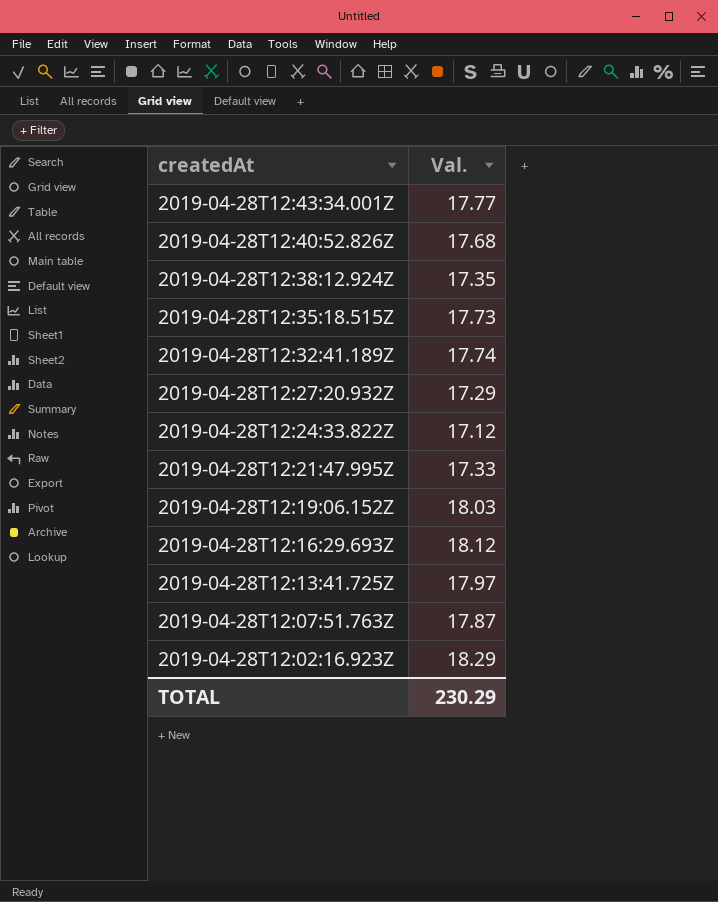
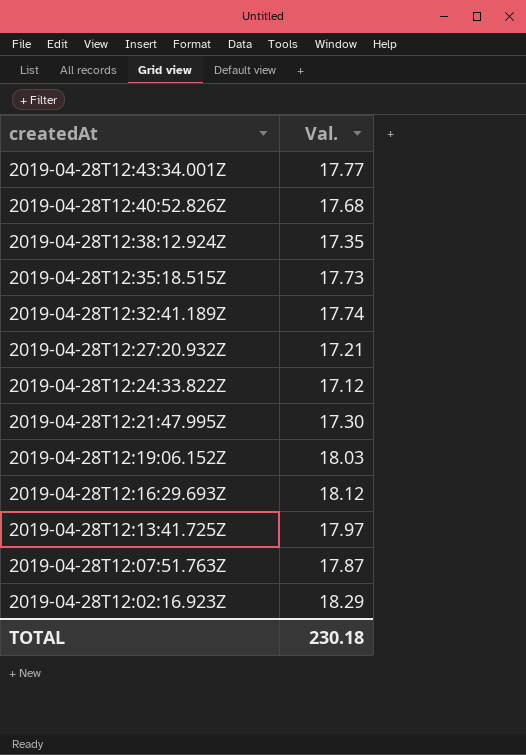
2019-04-28T12:27:20.932Z | Val.: 17.29 -> 17.21
2019-04-28T12:21:47.995Z | Val.: 17.33 -> 17.30
TOTAL | Val.: 230.29 -> 230.18

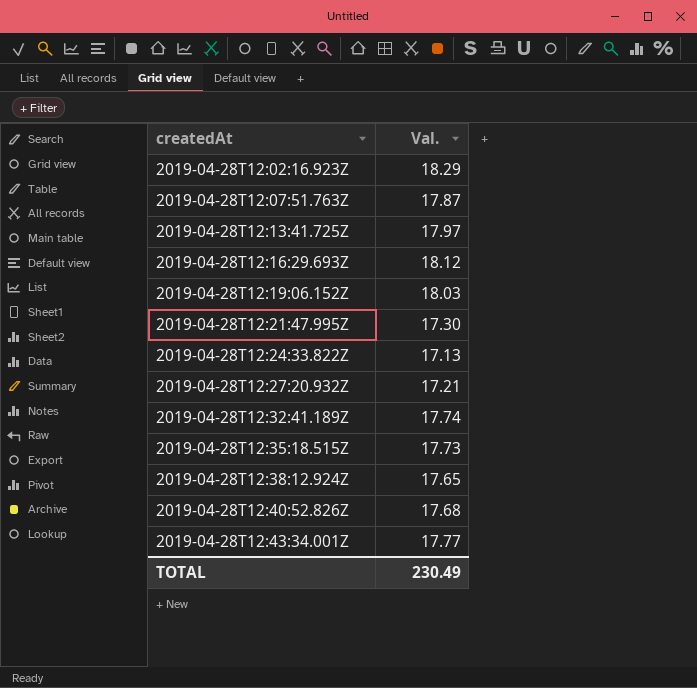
row order: createdAt descending -> createdAt ascending
2019-04-28T12:24:33.822Z | Val.: 17.12 -> 17.13
2019-04-28T12:38:12.924Z | Val.: 17.35 -> 17.65
TOTAL | Val.: 230.18 -> 230.49

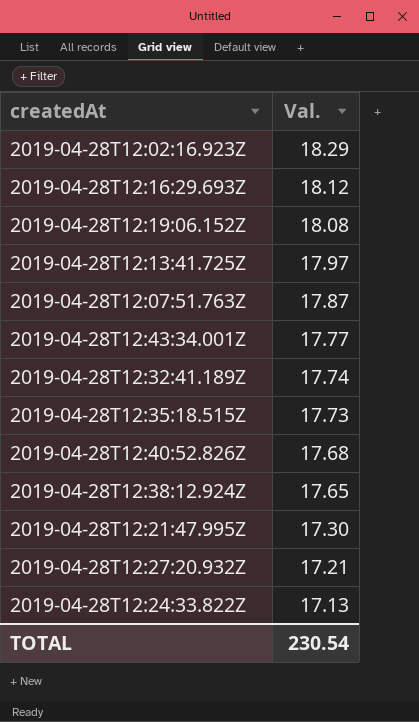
row order: createdAt ascending -> Val. descending
2019-04-28T12:19:06.152Z | Val.: 18.03 -> 18.08
TOTAL | Val.: 230.49 -> 230.54

